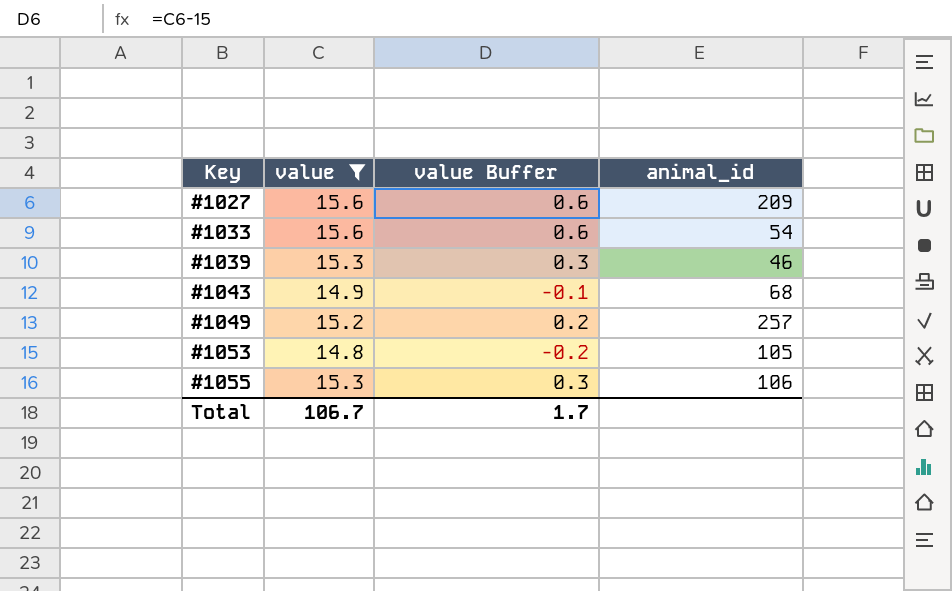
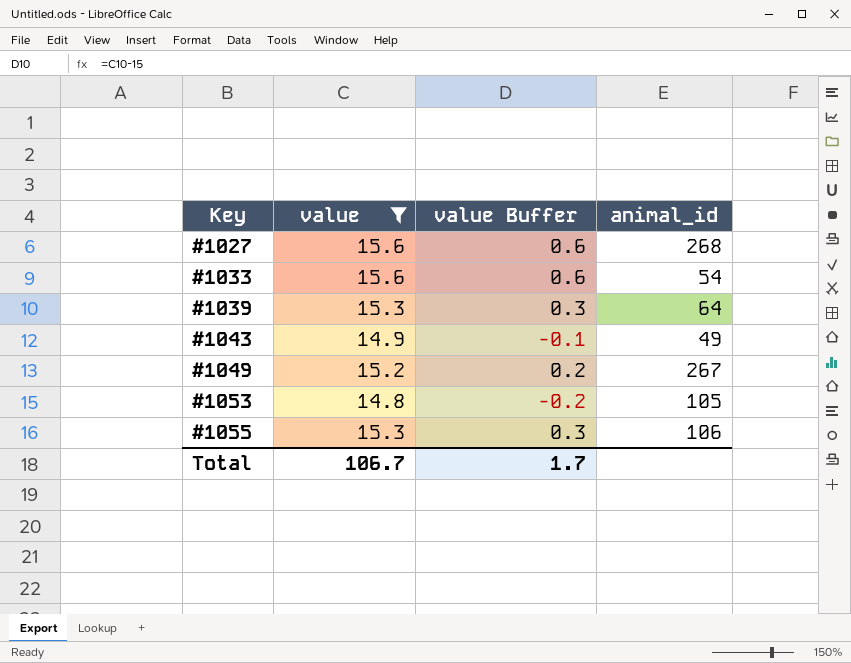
#1027 | animal_id: 209 -> 268
#1039 | animal_id: 46 -> 64
#1043 | animal_id: 68 -> 49
#1049 | animal_id: 257 -> 267

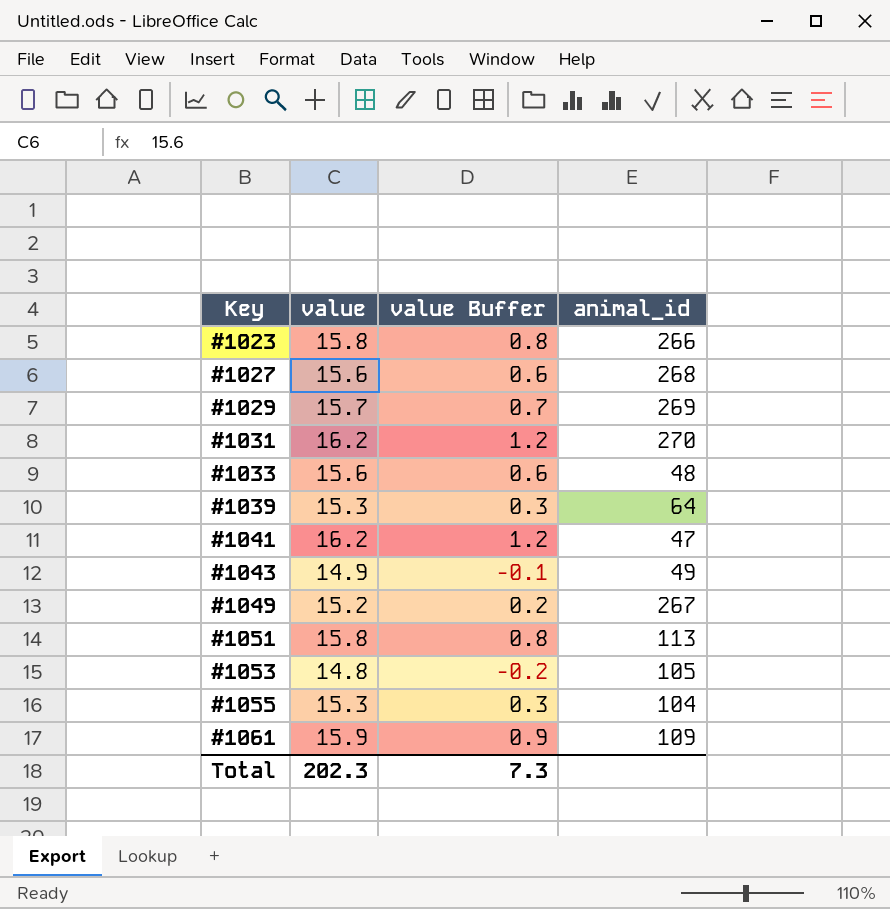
filter: value <= 15.6 -> none
#1033 | animal_id: 54 -> 48
#1055 | animal_id: 106 -> 104
Total | value: 106.7 -> 202.3
Total | value Buffer: 1.7 -> 7.3

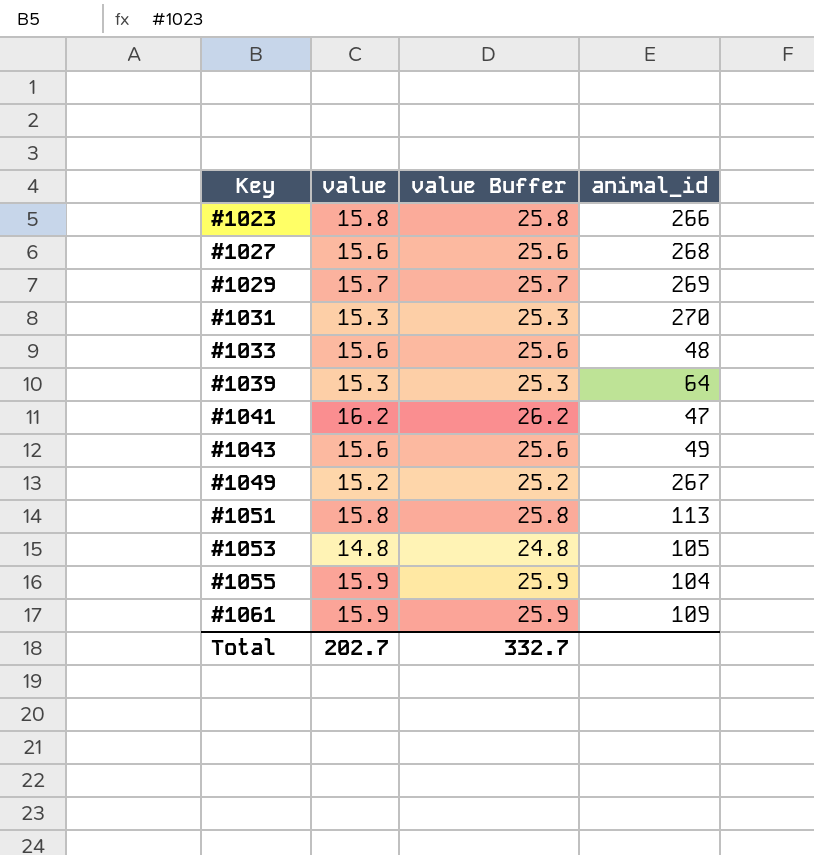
column value Buffer | formula: [value] - 15 -> [value] + 10
#1031 | value: 16.2 -> 15.3
#1043 | value: 14.9 -> 15.6
#1055 | value: 15.3 -> 15.9
Total | value: 202.3 -> 202.7
Total | value Buffer: 7.3 -> 332.7

